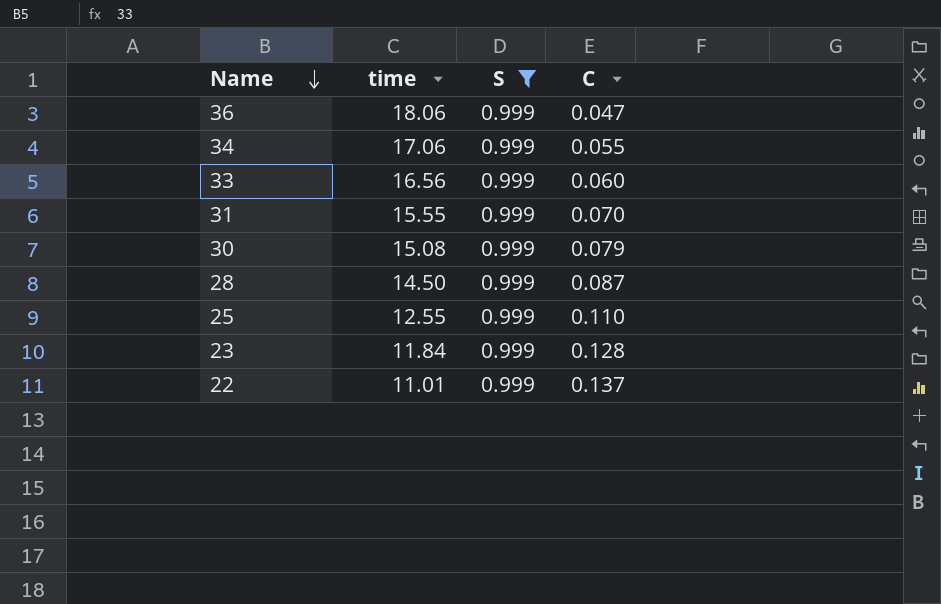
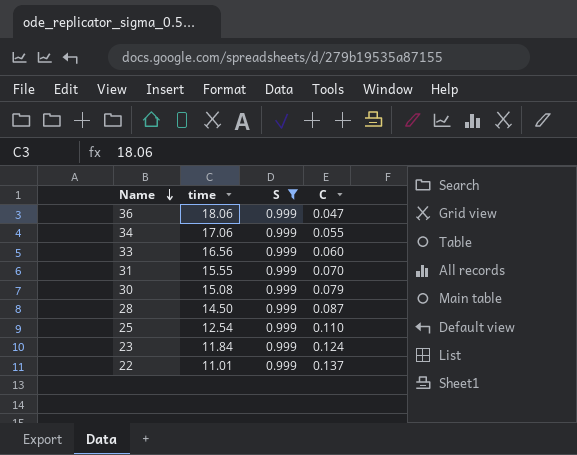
25 | time: 12.55 -> 12.54
23 | C: 0.128 -> 0.124

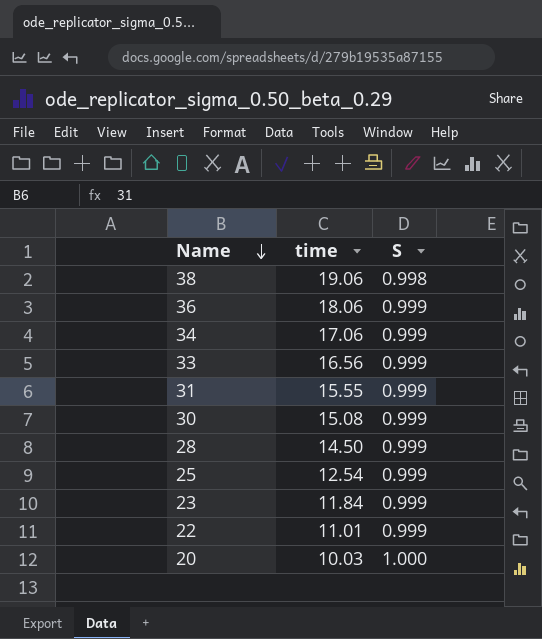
filter: S = 0.999 -> none
column C | position: 4 -> none

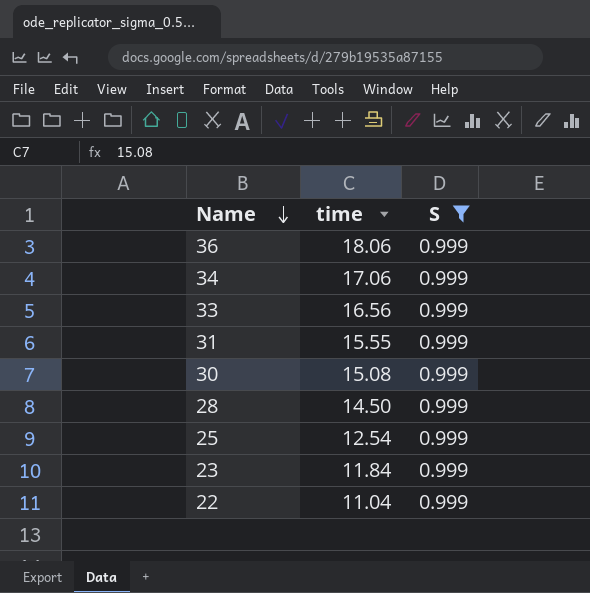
filter: none -> S = 0.999
22 | time: 11.01 -> 11.04

